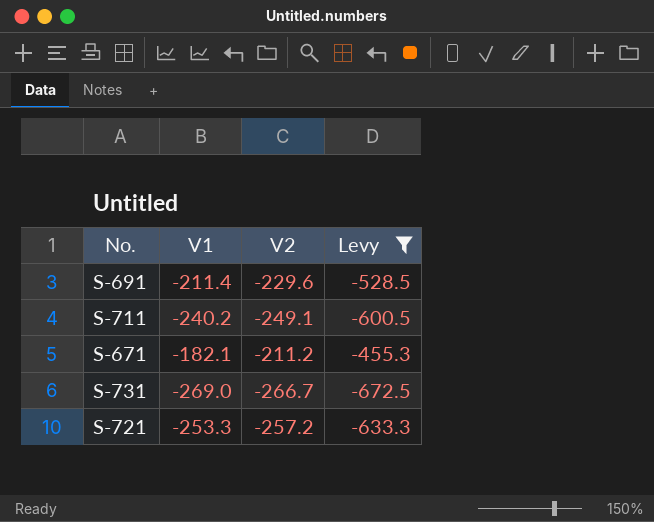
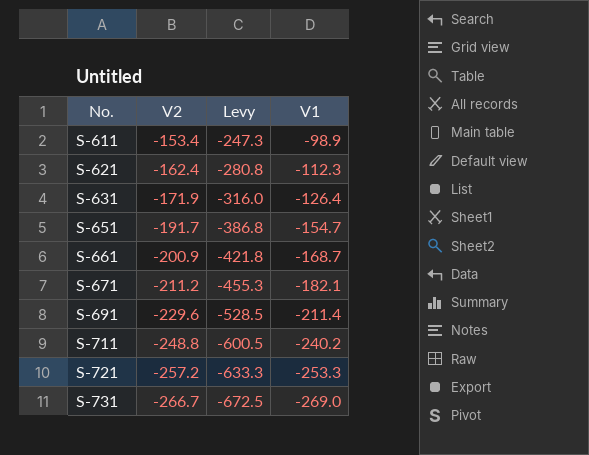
filter: Levy <= -455.3 -> none
row order: none -> No. ascending
column V1 | position: 2 -> 4
S-711 | V2: -249.1 -> -248.8

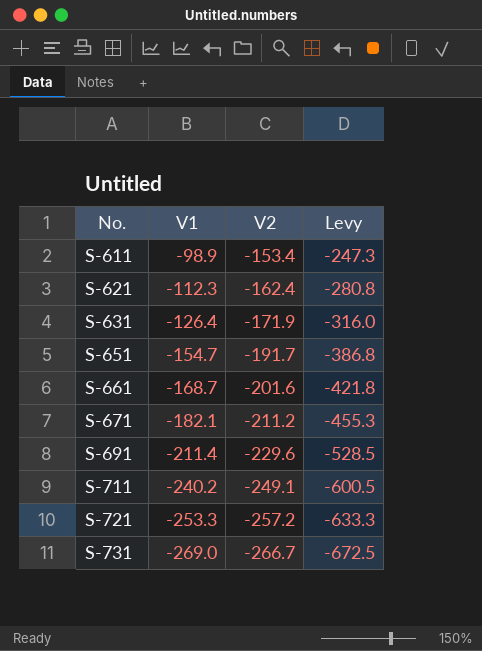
column V1 | position: 4 -> 2
S-661 | V2: -200.9 -> -201.6
S-711 | V2: -248.8 -> -249.1

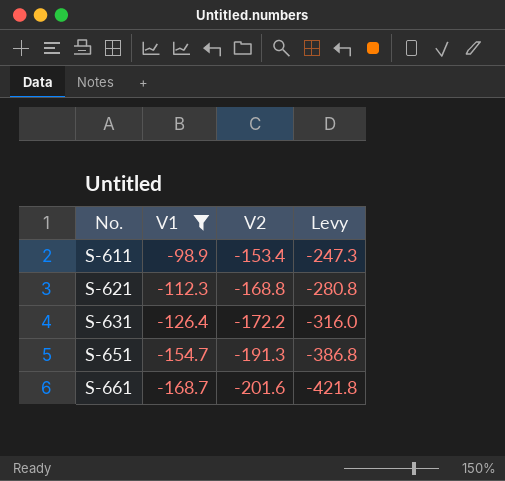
filter: none -> V1 >= -168.7
S-621 | V2: -162.4 -> -168.8
S-631 | V2: -171.9 -> -172.2
S-651 | V2: -191.7 -> -191.3

